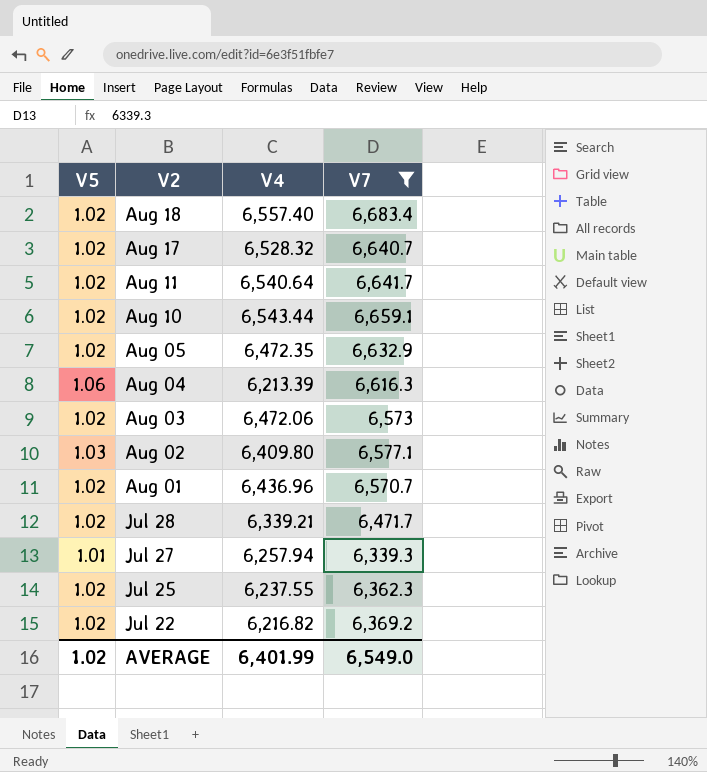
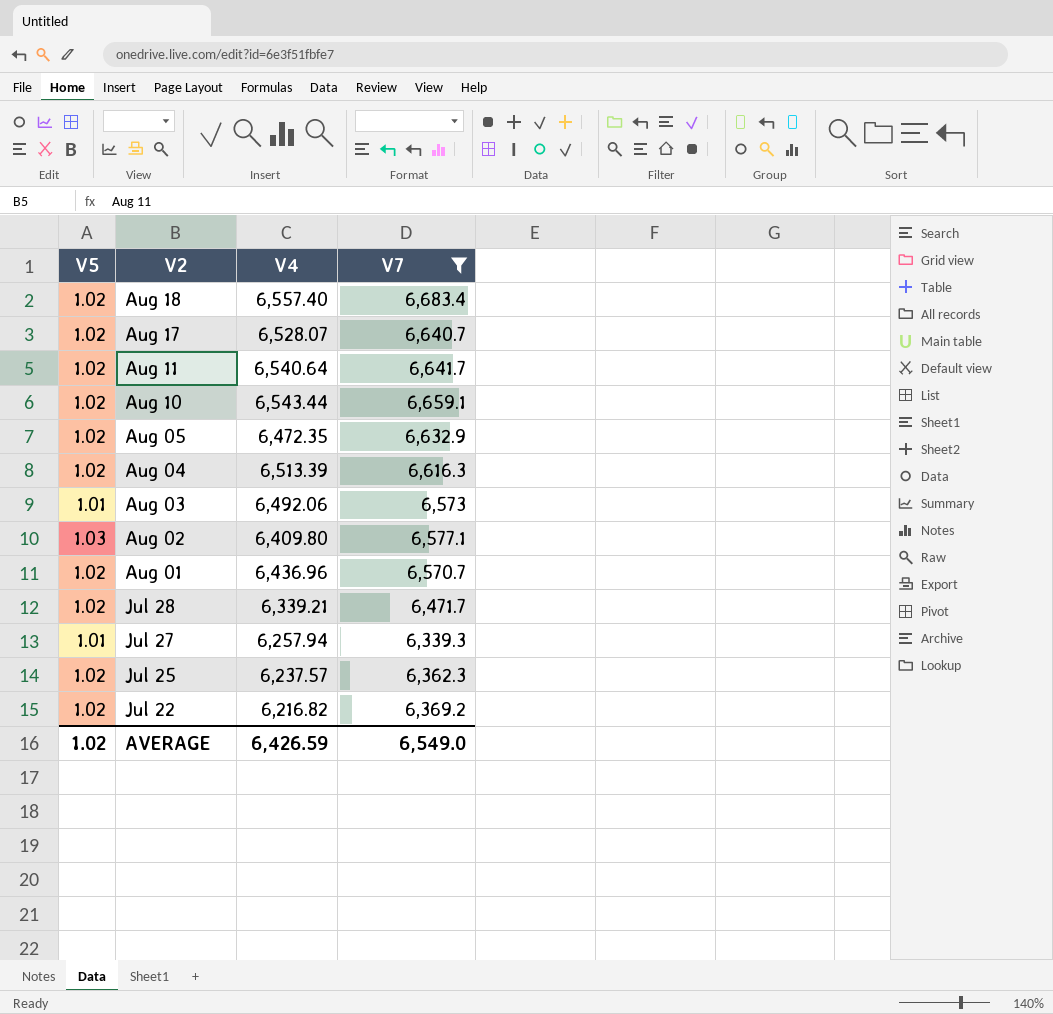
Aug 17 | V4: 6,528.32 -> 6,528.07
Aug 04 | V5: 1.06 -> 1.02
Aug 04 | V4: 6,213.39 -> 6,513.39
Aug 03 | V5: 1.02 -> 1.01
Aug 03 | V4: 6,472.06 -> 6,492.06
Jul 25 | V4: 6,237.55 -> 6,237.57
AVERAGE | V4: 6,401.99 -> 6,426.59

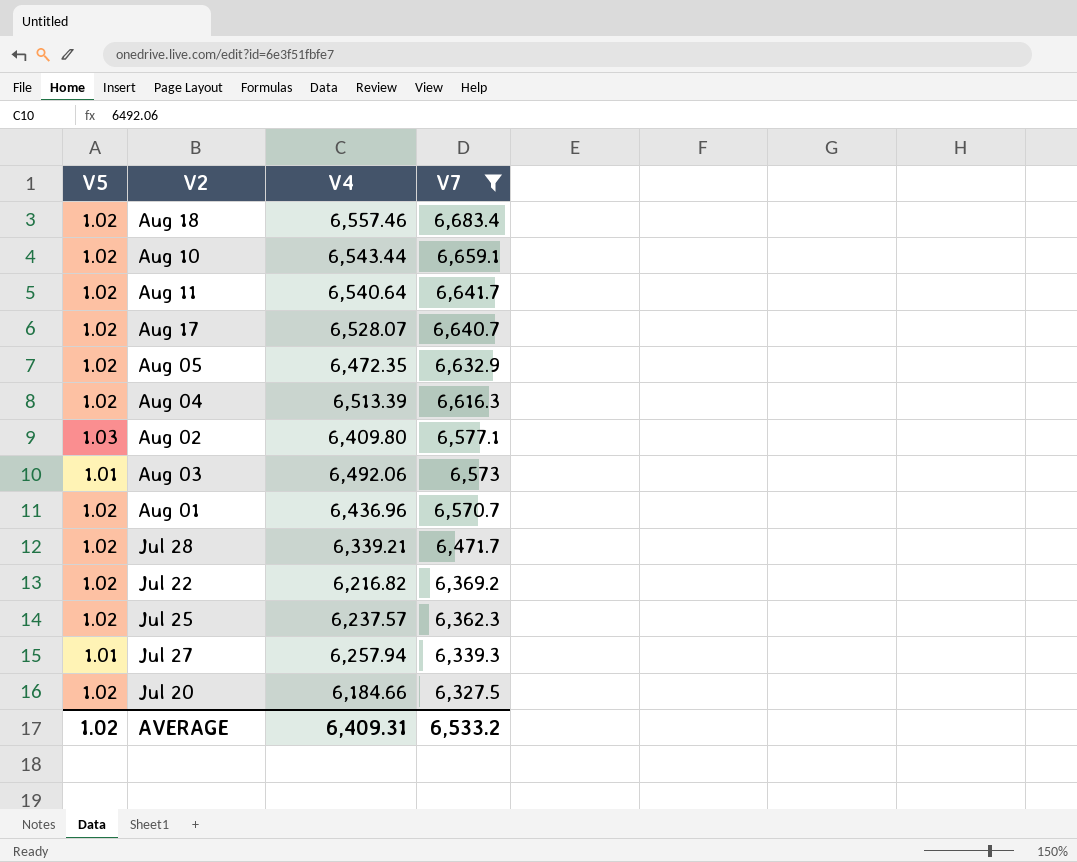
row order: V2 descending -> V7 descending
Aug 18 | V4: 6,557.40 -> 6,557.46
row Jul 20: none -> 1.02 | 6,184.66 | 6,327.5
AVERAGE | V4: 6,426.59 -> 6,409.31
AVERAGE | V7: 6,549.0 -> 6,533.2

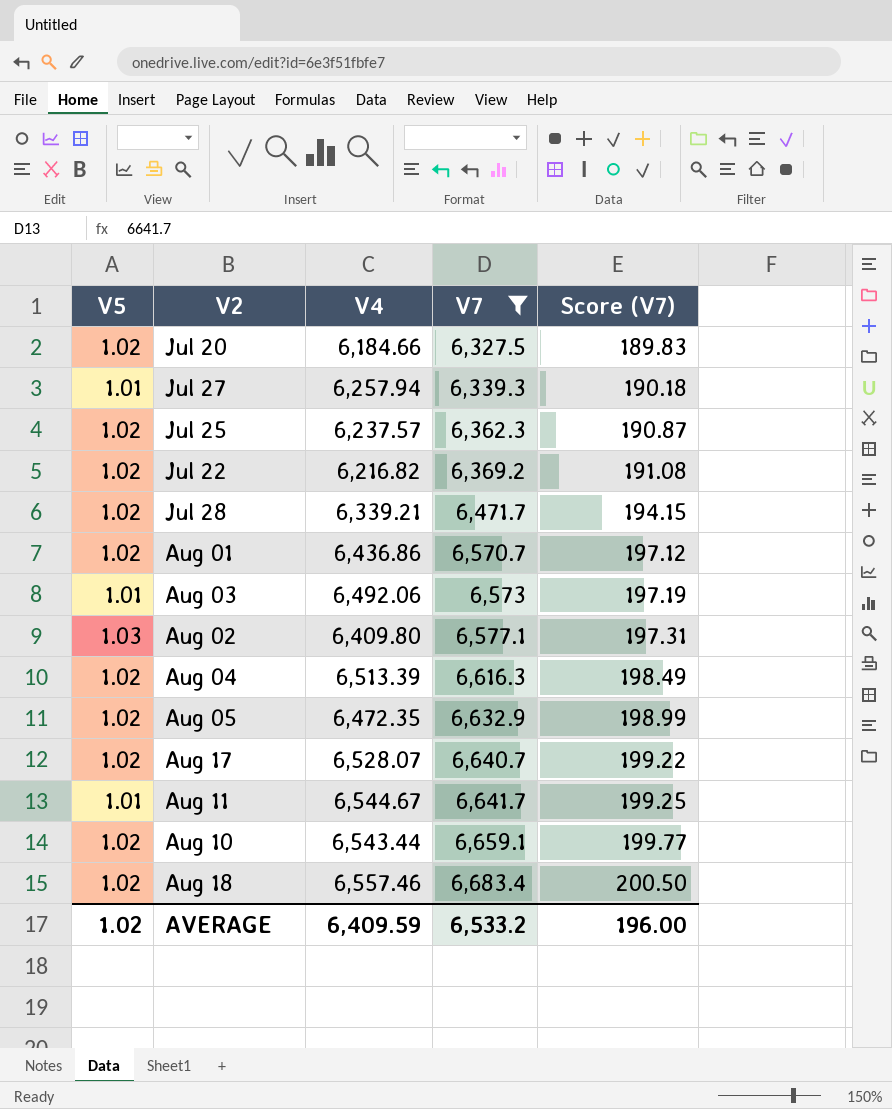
row order: V7 descending -> V7 ascending
column Score (V7) | formula: none -> [V7] * 0.03
Aug 01 | V4: 6,436.96 -> 6,436.86
Aug 11 | V5: 1.02 -> 1.01
Aug 11 | V4: 6,540.64 -> 6,544.67
AVERAGE | V4: 6,409.31 -> 6,409.59

